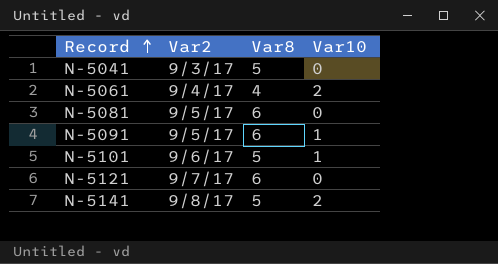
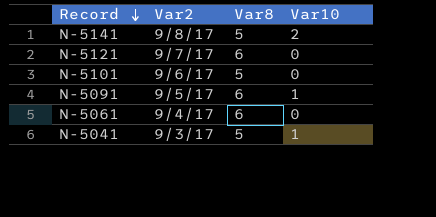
row order: Record ascending -> Record descending
row N-5081: 9/5/17 | 6 | 0 -> none
N-5101 | Var10: 1 -> 0
N-5061 | Var8: 4 -> 6
N-5061 | Var10: 2 -> 0
N-5041 | Var10: 0 -> 1

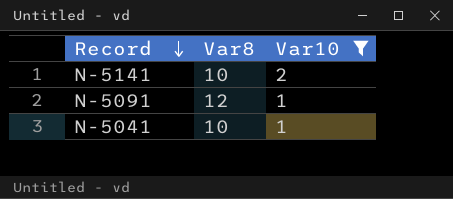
filter: none -> Var10 != 0
column Var2 | position: 2 -> none
N-5141 | Var8: 5 -> 10
N-5091 | Var8: 6 -> 12
N-5041 | Var8: 5 -> 10

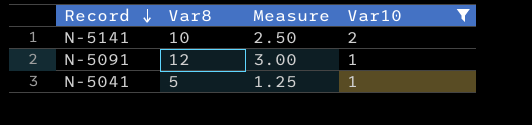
column Measure | formula: none -> [Var8] * 0.25
N-5041 | Var8: 10 -> 5

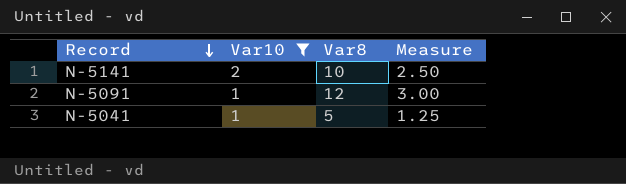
column Var10 | position: 4 -> 2

